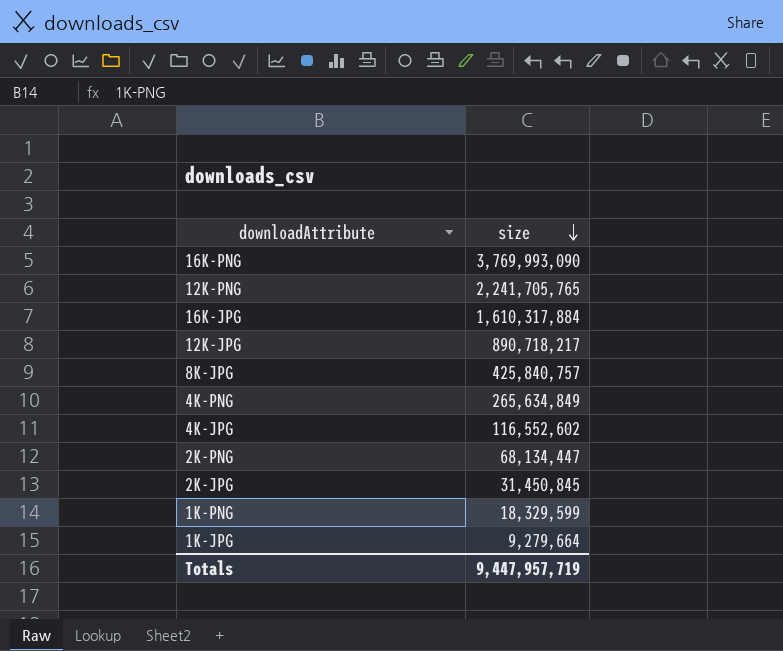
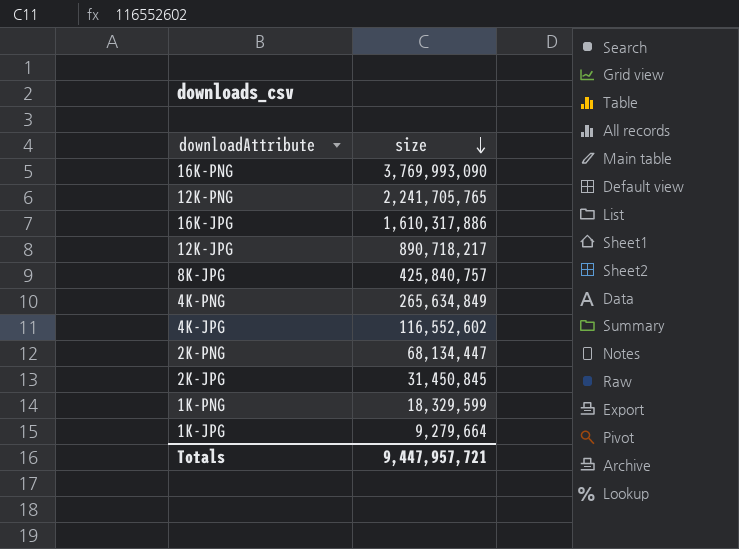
16K-JPG | size: 1,610,317,884 -> 1,610,317,886
Totals | size: 9,447,957,719 -> 9,447,957,721

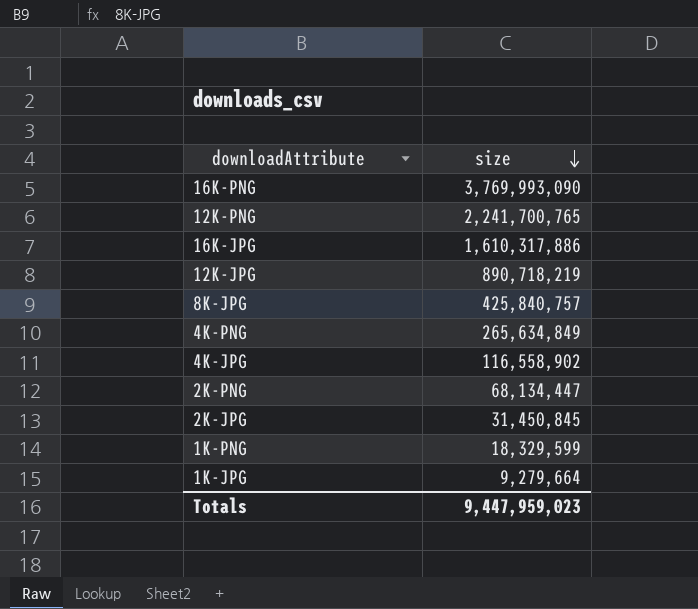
12K-PNG | size: 2,241,705,765 -> 2,241,700,765
12K-JPG | size: 890,718,217 -> 890,718,219
4K-JPG | size: 116,552,602 -> 116,558,902
Totals | size: 9,447,957,721 -> 9,447,959,023

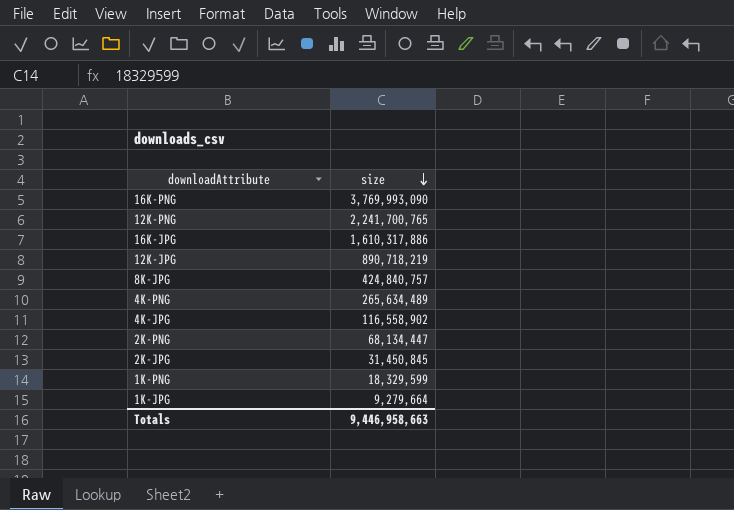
8K-JPG | size: 425,840,757 -> 424,840,757
4K-PNG | size: 265,634,849 -> 265,634,489
Totals | size: 9,447,959,023 -> 9,446,958,663

